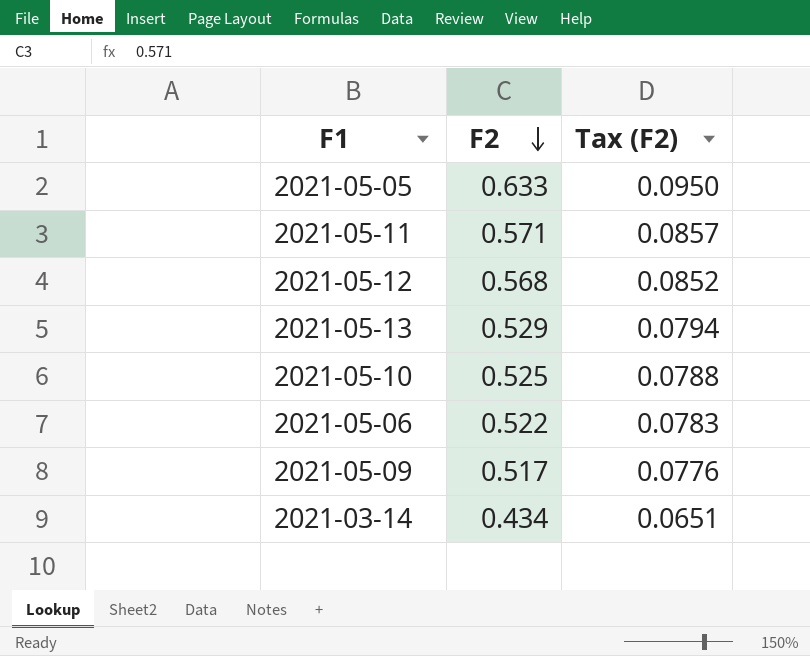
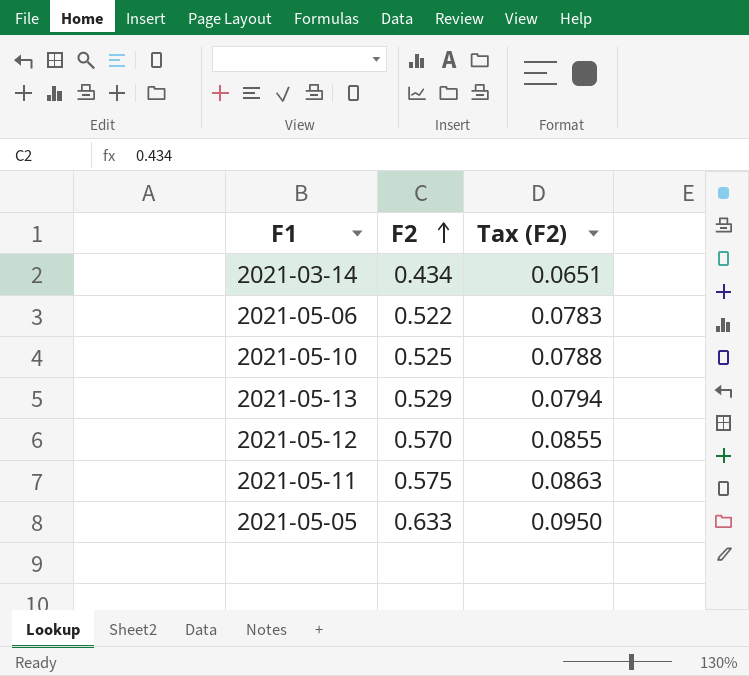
row order: F2 descending -> F2 ascending
row 2021-05-09: 0.517 | 0.0776 -> none
2021-05-12 | F2: 0.568 -> 0.570
2021-05-12 | Tax (F2): 0.0852 -> 0.0855
2021-05-11 | F2: 0.571 -> 0.575
2021-05-11 | Tax (F2): 0.0857 -> 0.0863

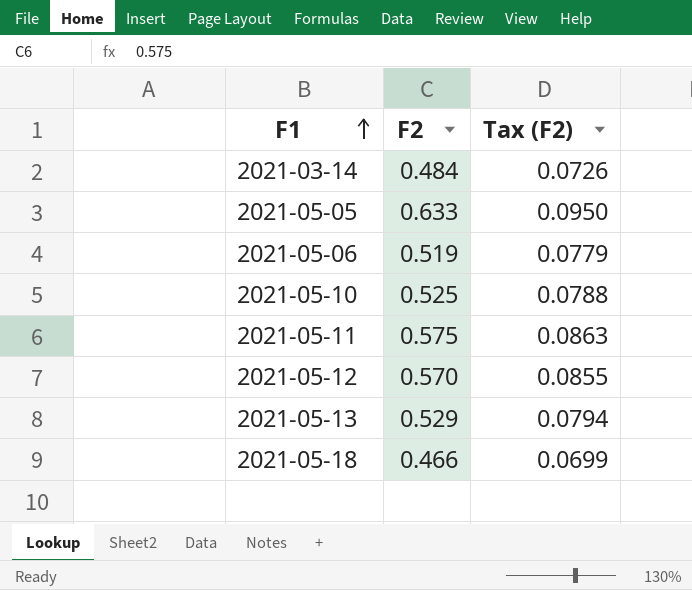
row order: F2 ascending -> F1 ascending
2021-03-14 | F2: 0.434 -> 0.484
2021-03-14 | Tax (F2): 0.0651 -> 0.0726
2021-05-06 | F2: 0.522 -> 0.519
2021-05-06 | Tax (F2): 0.0783 -> 0.0779
row 2021-05-18: none -> 0.466 | 0.0699

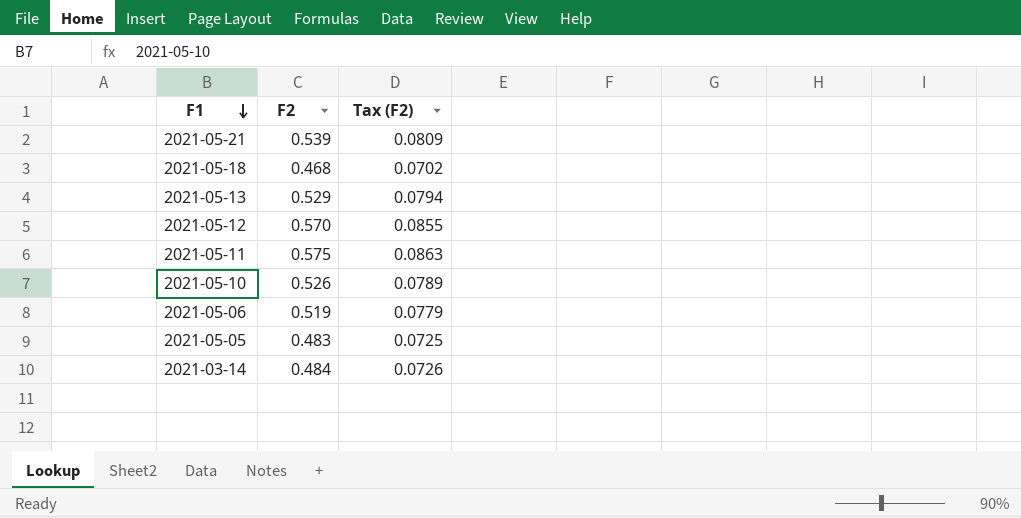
row order: F1 ascending -> F1 descending
row 2021-05-21: none -> 0.539 | 0.0809
2021-05-18 | F2: 0.466 -> 0.468
2021-05-18 | Tax (F2): 0.0699 -> 0.0702
2021-05-10 | F2: 0.525 -> 0.526
2021-05-10 | Tax (F2): 0.0788 -> 0.0789
2021-05-05 | F2: 0.633 -> 0.483
2021-05-05 | Tax (F2): 0.0950 -> 0.0725

